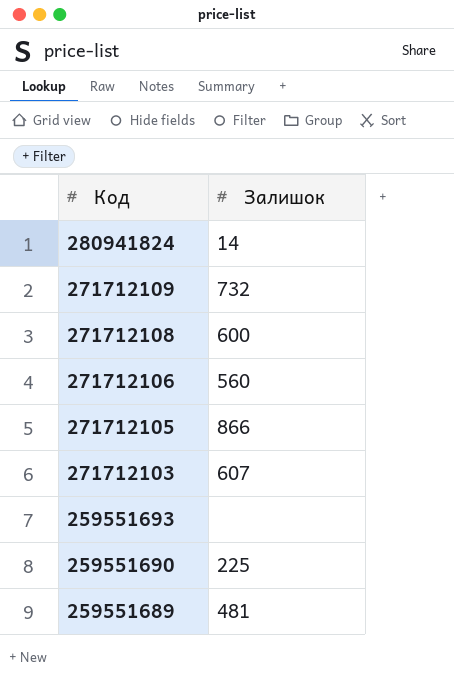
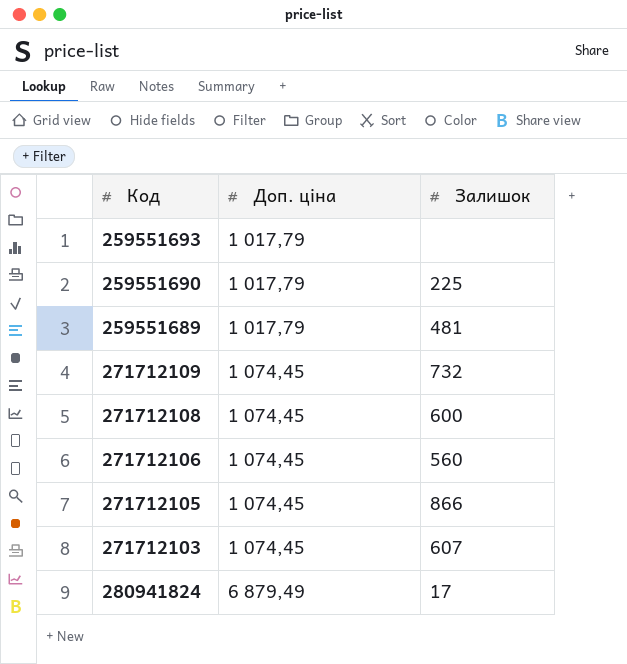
row order: Код descending -> Доп. ціна ascending
column Доп. ціна | position: none -> 2
280941824 | Залишок: 14 -> 17

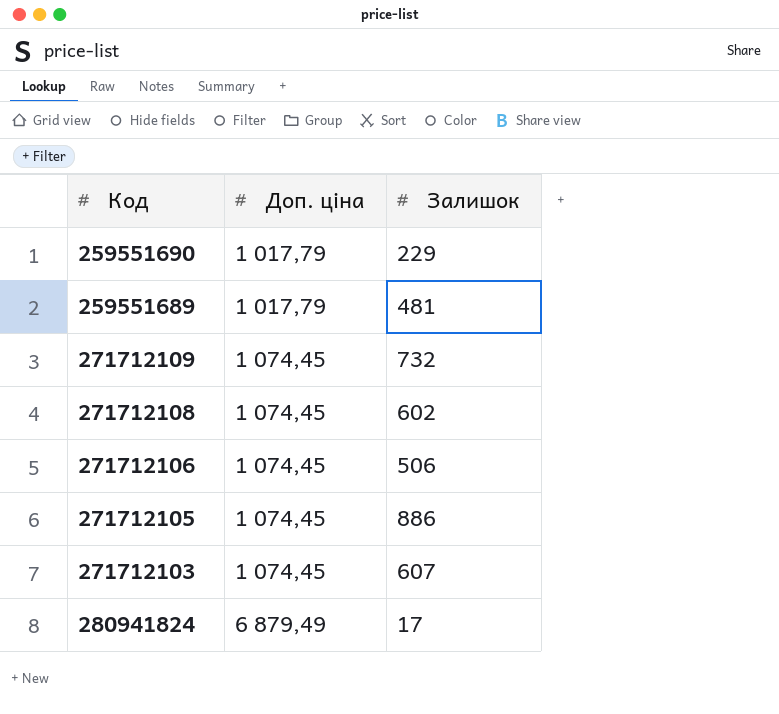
row 259551693: 1 017,79 | none -> none
259551690 | Залишок: 225 -> 229
271712108 | Залишок: 600 -> 602
271712106 | Залишок: 560 -> 506
271712105 | Залишок: 866 -> 886

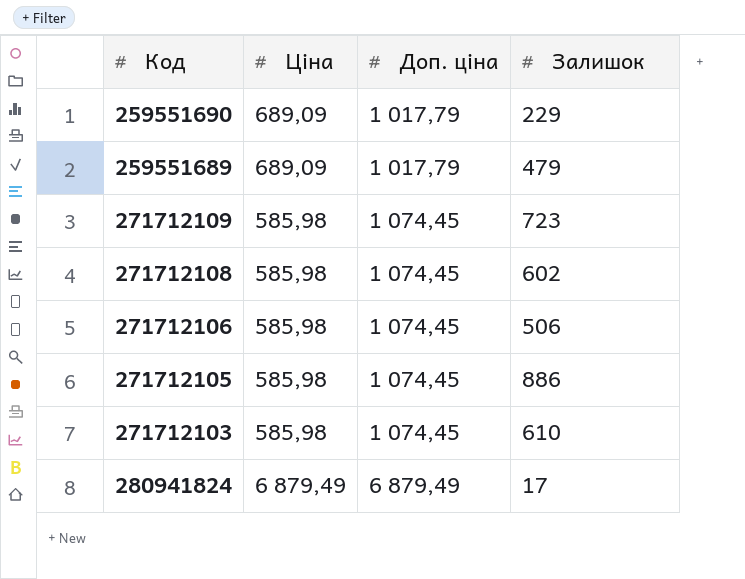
column Ціна | position: none -> 2
259551689 | Залишок: 481 -> 479
271712109 | Залишок: 732 -> 723
271712103 | Залишок: 607 -> 610

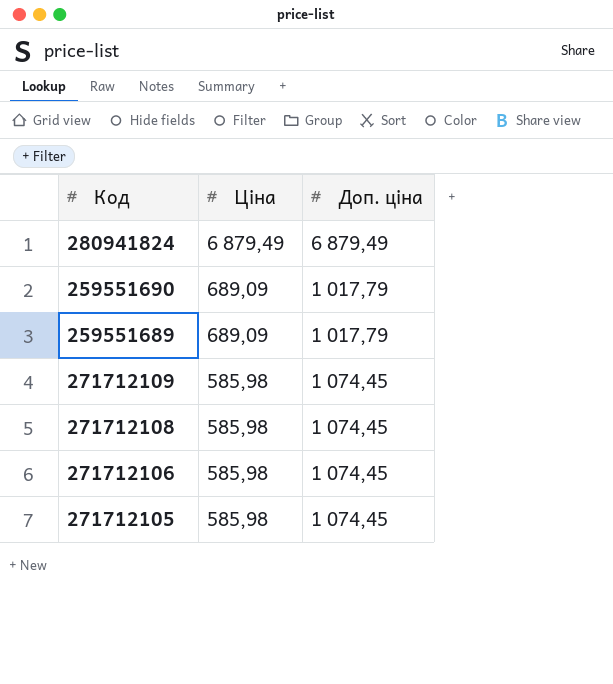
row order: Доп. ціна ascending -> Ціна descending
column Залишок | position: 4 -> none
row 271712103: 585,98 | 1 074,45 | 610 -> none

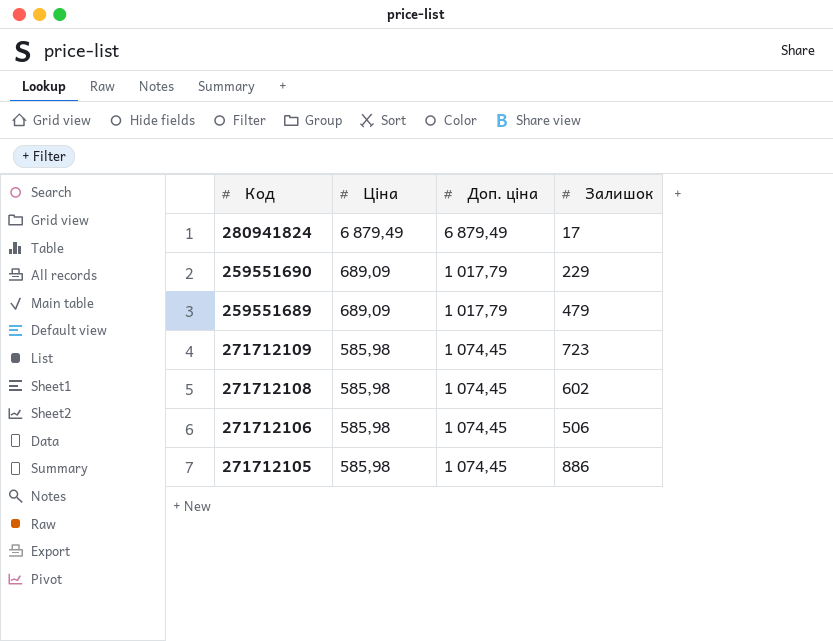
column Залишок | position: none -> 4

